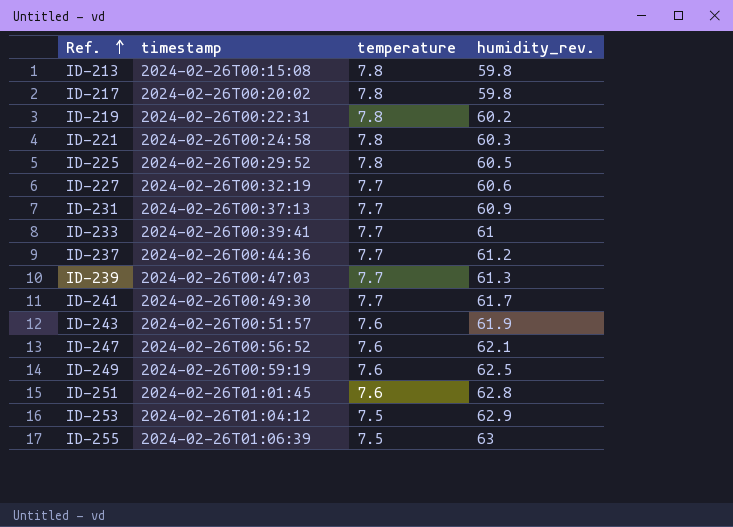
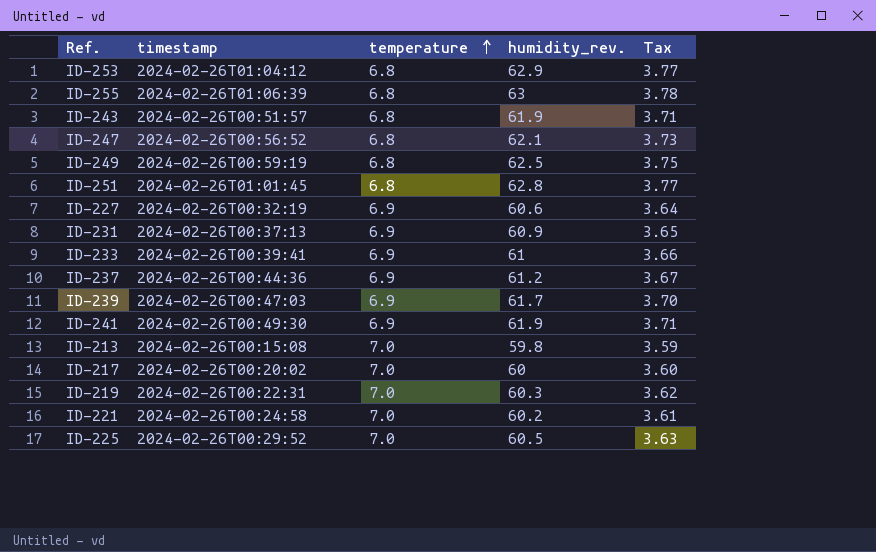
row order: Ref. ascending -> temperature ascending
column Tax | formula: none -> [humidity_rev.] * 0.06
ID-253 | temperature: 7.5 -> 6.8
ID-255 | temperature: 7.5 -> 6.8
ID-243 | temperature: 7.6 -> 6.8
ID-247 | temperature: 7.6 -> 6.8
ID-249 | temperature: 7.6 -> 6.8
ID-251 | temperature: 7.6 -> 6.8
ID-227 | temperature: 7.7 -> 6.9
ID-231 | temperature: 7.7 -> 6.9
ID-233 | temperature: 7.7 -> 6.9
ID-237 | temperature: 7.7 -> 6.9
ID-239 | temperature: 7.7 -> 6.9
ID-239 | humidity_rev.: 61.3 -> 61.7
ID-241 | temperature: 7.7 -> 6.9
ID-241 | humidity_rev.: 61.7 -> 61.9
ID-213 | temperature: 7.8 -> 7.0
ID-217 | temperature: 7.8 -> 7.0
ID-217 | humidity_rev.: 59.8 -> 60
ID-219 | temperature: 7.8 -> 7.0
ID-219 | humidity_rev.: 60.2 -> 60.3
ID-221 | temperature: 7.8 -> 7.0
ID-221 | humidity_rev.: 60.3 -> 60.2
ID-225 | temperature: 7.8 -> 7.0

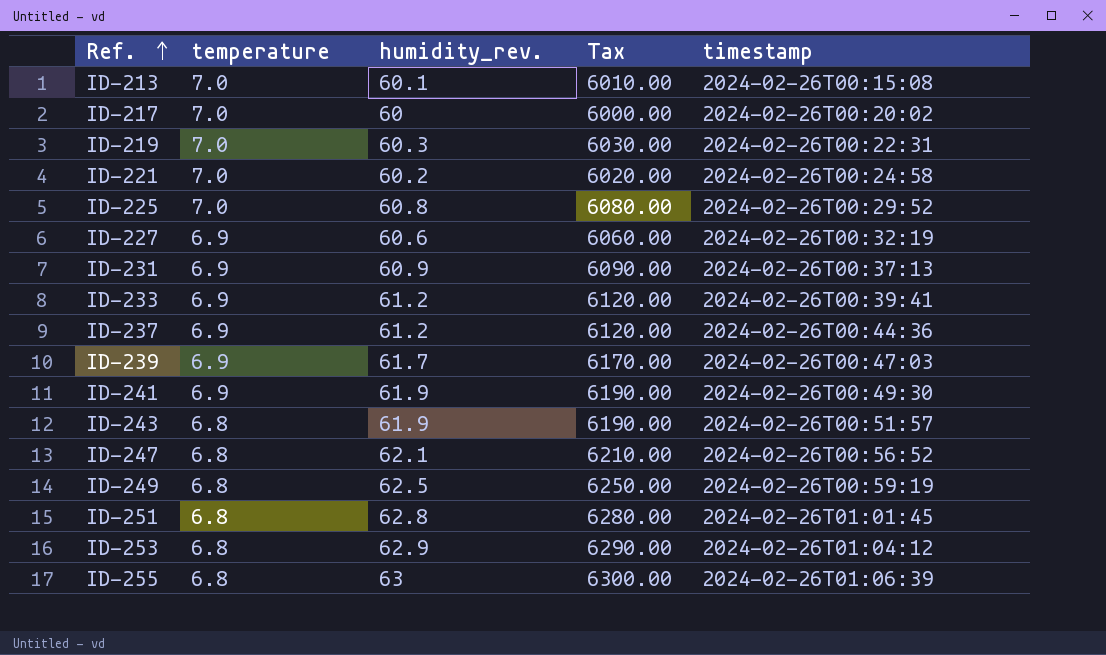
row order: temperature ascending -> Ref. ascending
column Tax | formula: [humidity_rev.] * 0.06 -> [humidity_rev.] * 100
column timestamp | position: 2 -> 5
ID-213 | humidity_rev.: 59.8 -> 60.1
ID-225 | humidity_rev.: 60.5 -> 60.8
ID-233 | humidity_rev.: 61 -> 61.2

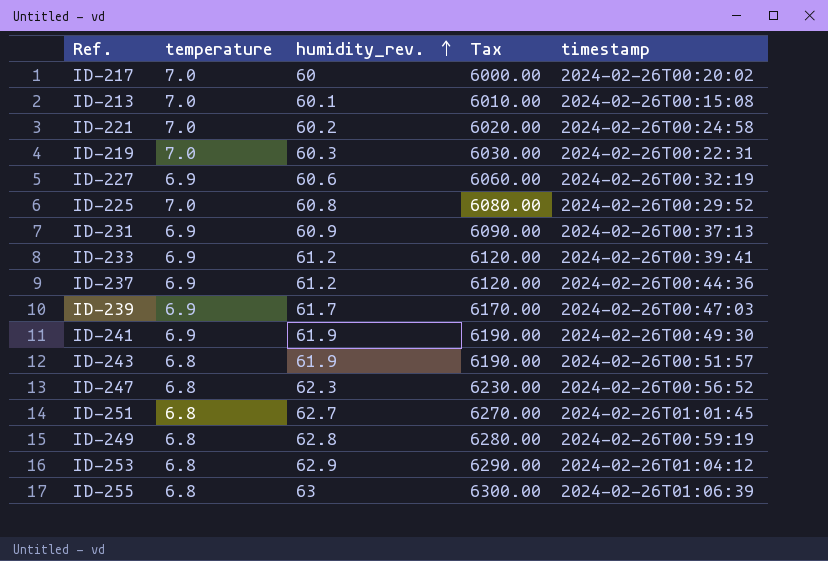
row order: Ref. ascending -> humidity_rev. ascending
ID-247 | humidity_rev.: 62.1 -> 62.3
ID-247 | Tax: 6210.00 -> 6230.00
ID-251 | humidity_rev.: 62.8 -> 62.7
ID-251 | Tax: 6280.00 -> 6270.00
ID-249 | humidity_rev.: 62.5 -> 62.8
ID-249 | Tax: 6250.00 -> 6280.00

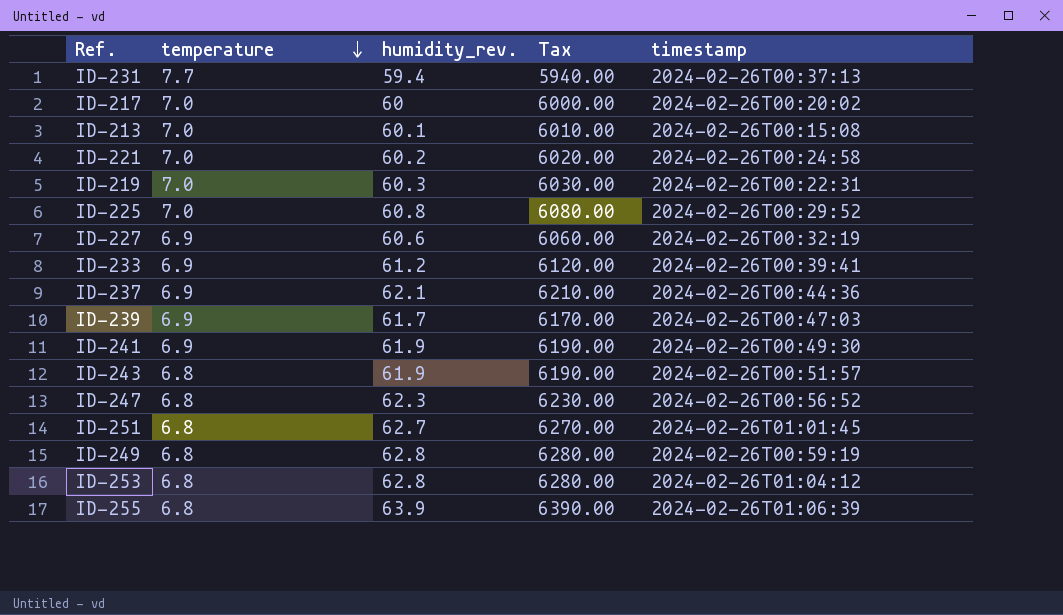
row order: humidity_rev. ascending -> temperature descending
ID-231 | temperature: 6.9 -> 7.7
ID-231 | humidity_rev.: 60.9 -> 59.4
ID-231 | Tax: 6090.00 -> 5940.00
ID-237 | humidity_rev.: 61.2 -> 62.1
ID-237 | Tax: 6120.00 -> 6210.00
ID-253 | humidity_rev.: 62.9 -> 62.8
ID-253 | Tax: 6290.00 -> 6280.00
ID-255 | humidity_rev.: 63 -> 63.9
ID-255 | Tax: 6300.00 -> 6390.00

